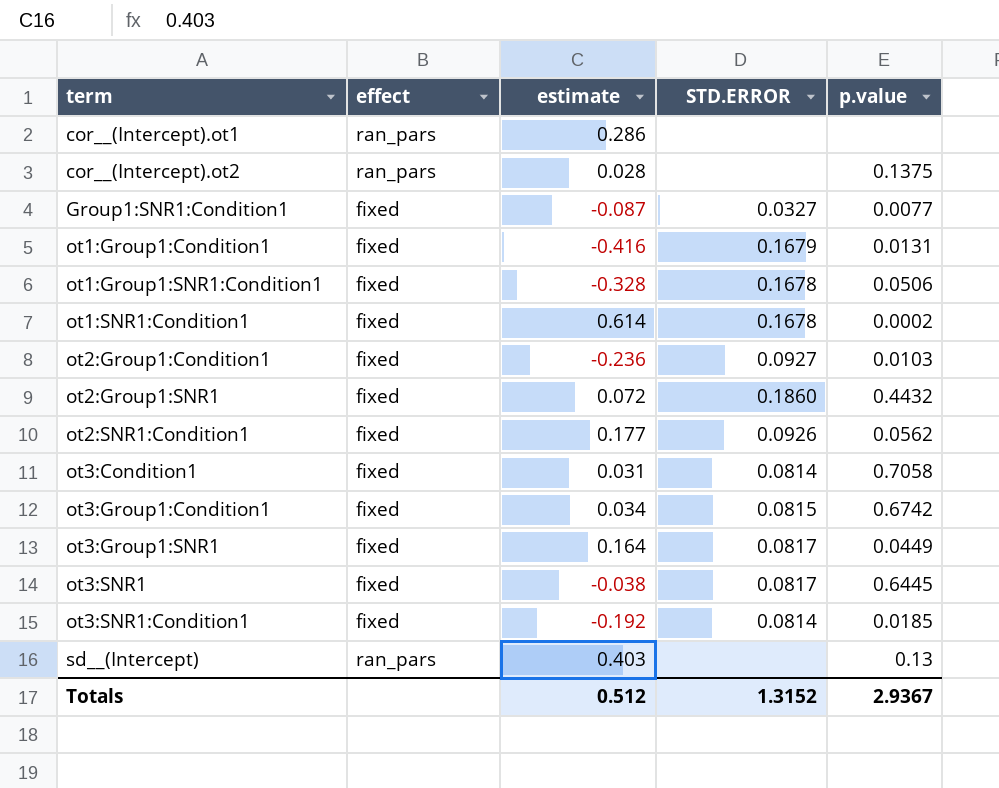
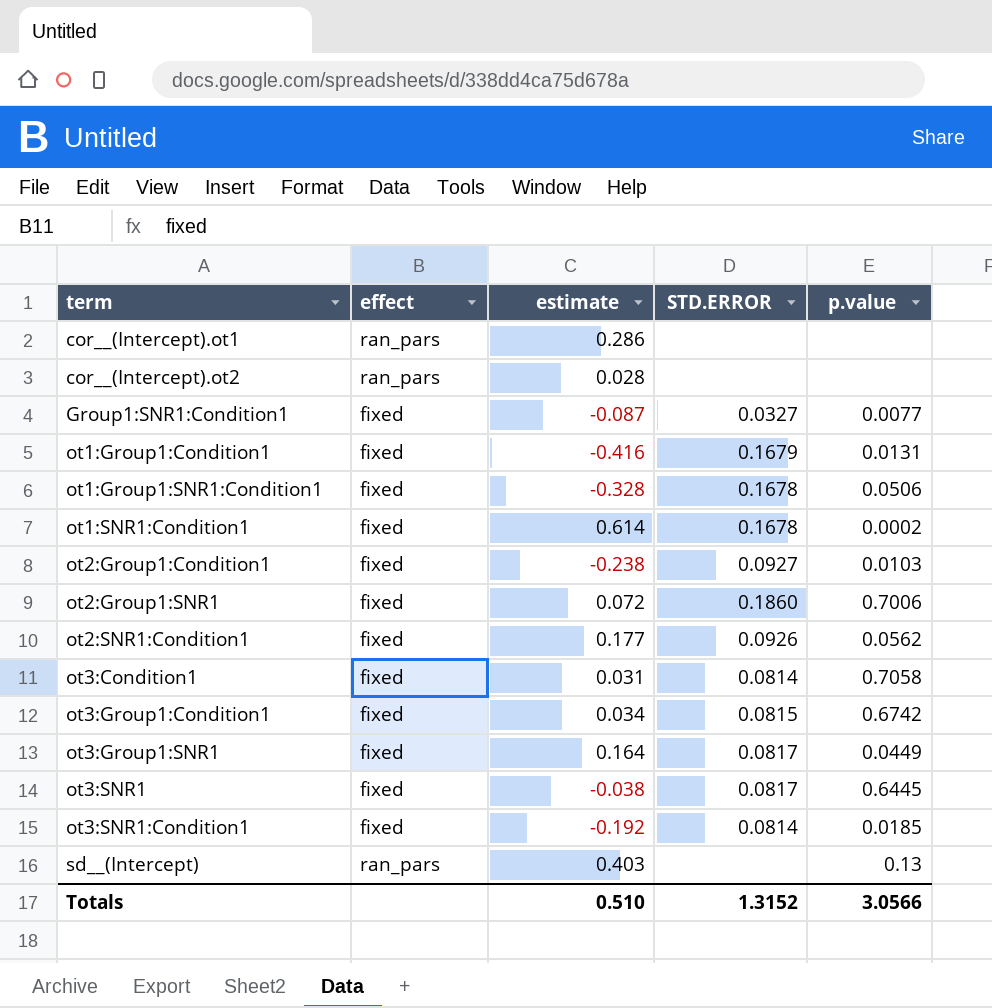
cor__(Intercept).ot2 | p.value: 0.1375 -> none
ot2:Group1:Condition1 | estimate: -0.236 -> -0.238
ot2:Group1:SNR1 | p.value: 0.4432 -> 0.7006
Totals | estimate: 0.512 -> 0.510
Totals | p.value: 2.9367 -> 3.0566

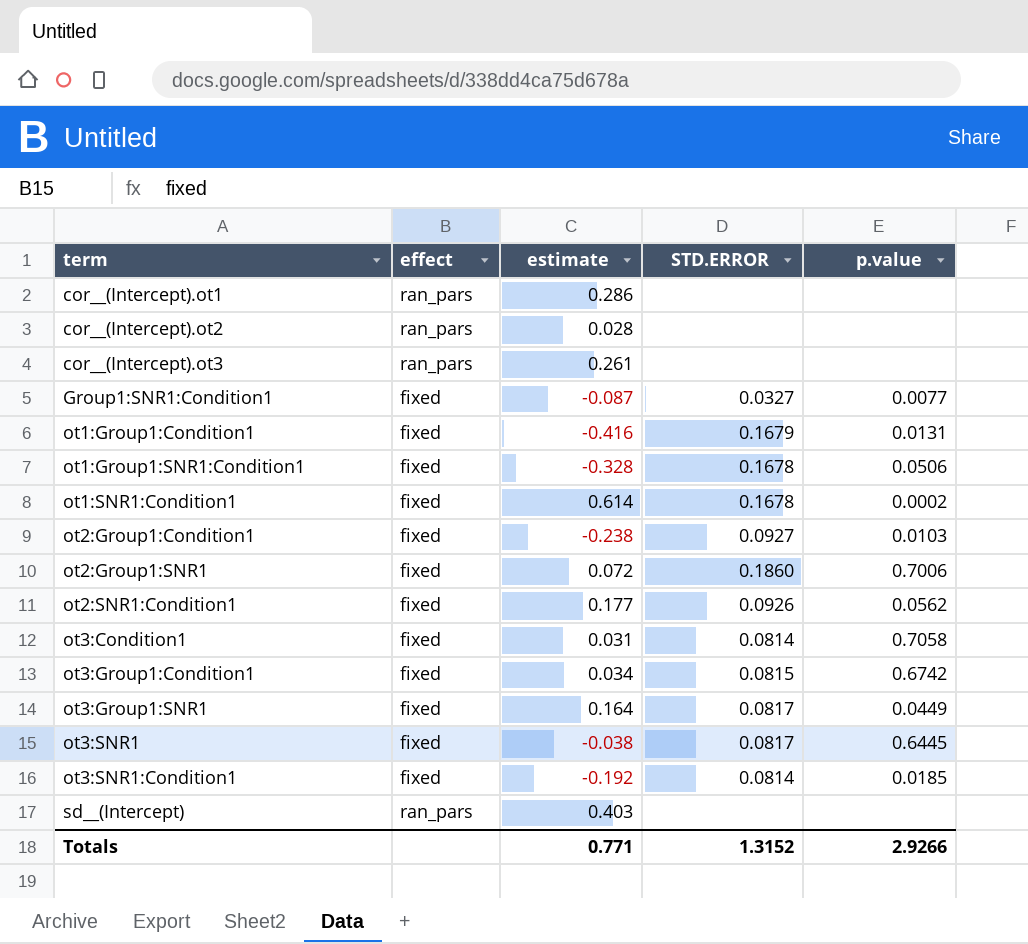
row cor__(Intercept).ot3: none -> ran_pars | 0.261 | none | none
sd__(Intercept) | p.value: 0.13 -> none
Totals | estimate: 0.510 -> 0.771
Totals | p.value: 3.0566 -> 2.9266

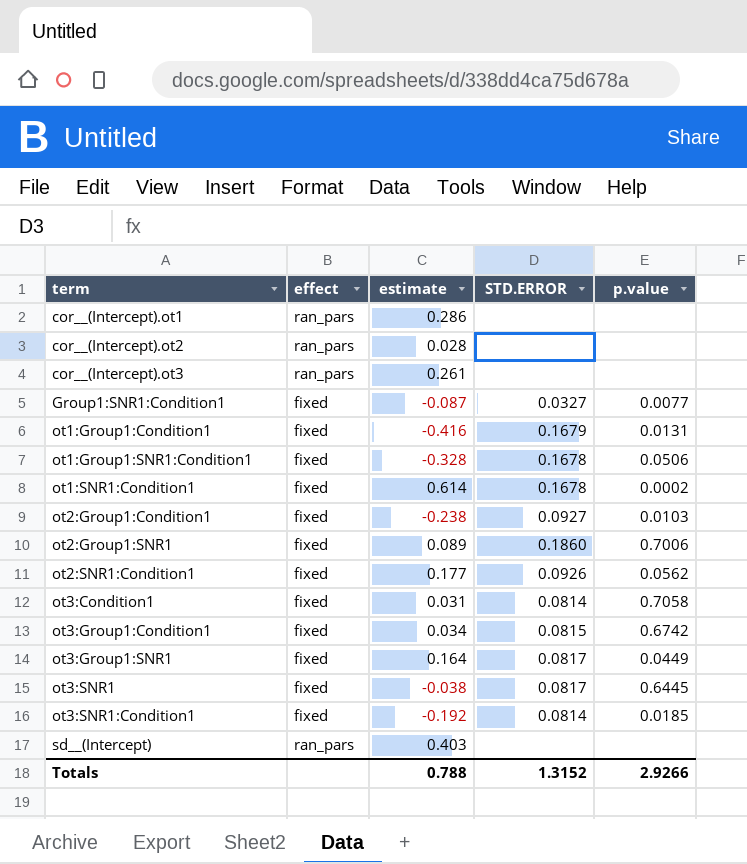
ot2:Group1:SNR1 | estimate: 0.072 -> 0.089
Totals | estimate: 0.771 -> 0.788

